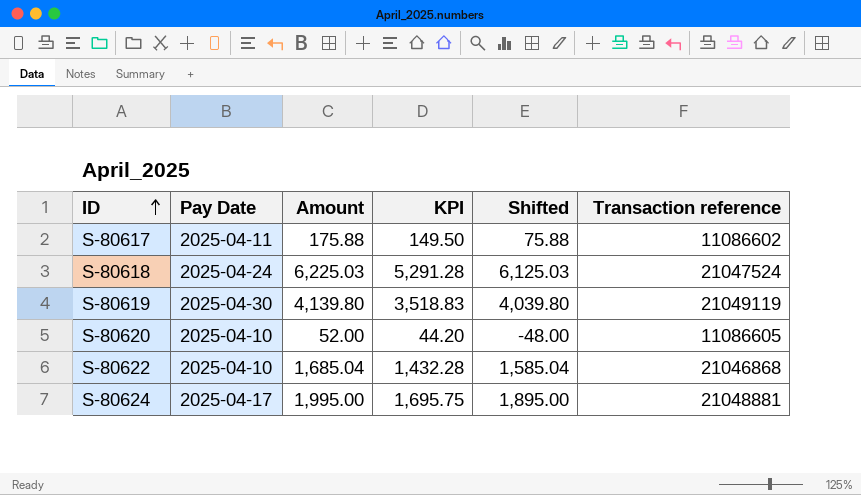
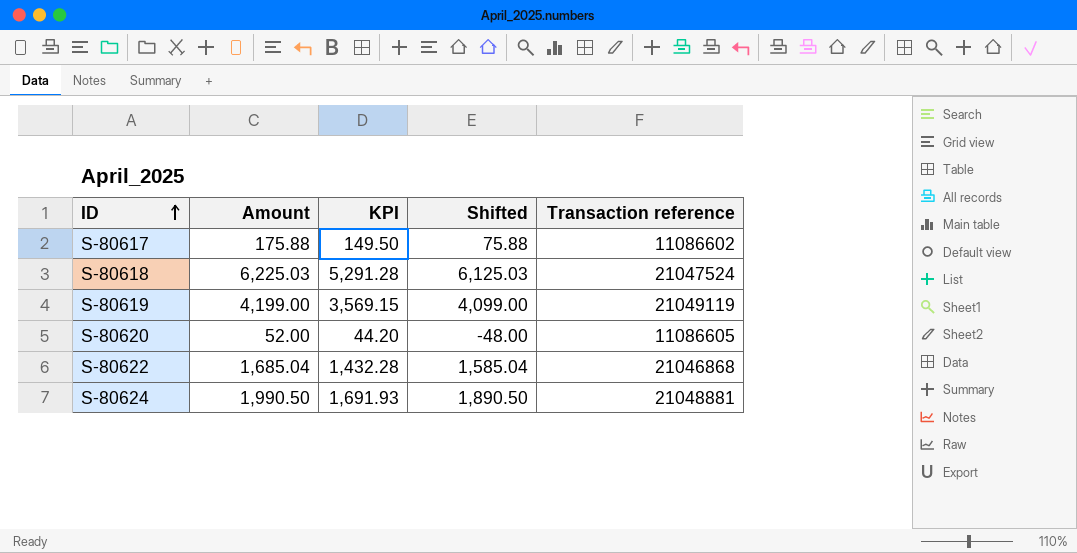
column Pay Date | position: 2 -> none
S-80619 | Amount: 4,139.80 -> 4,199.00
S-80619 | KPI: 3,518.83 -> 3,569.15
S-80619 | Shifted: 4,039.80 -> 4,099.00
S-80624 | Amount: 1,995.00 -> 1,990.50
S-80624 | KPI: 1,695.75 -> 1,691.93
S-80624 | Shifted: 1,895.00 -> 1,890.50

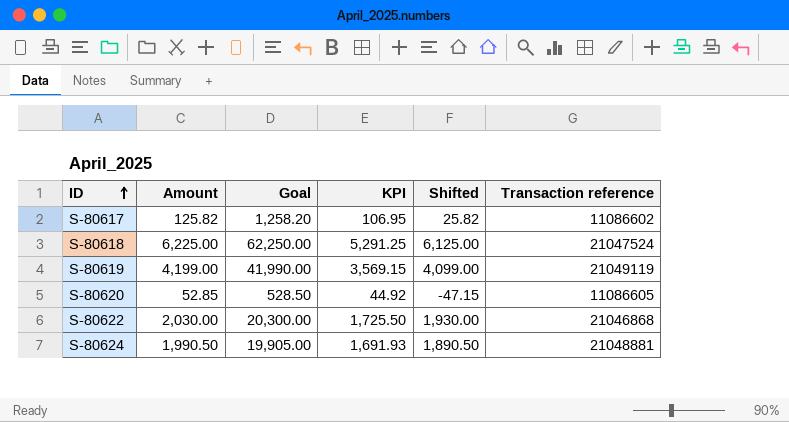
column Goal | formula: none -> [Amount] * 10
S-80617 | Amount: 175.88 -> 125.82
S-80617 | KPI: 149.50 -> 106.95
S-80617 | Shifted: 75.88 -> 25.82
S-80618 | Amount: 6,225.03 -> 6,225.00
S-80618 | KPI: 5,291.28 -> 5,291.25
S-80618 | Shifted: 6,125.03 -> 6,125.00
S-80620 | Amount: 52.00 -> 52.85
S-80620 | KPI: 44.20 -> 44.92
S-80620 | Shifted: -48.00 -> -47.15
S-80622 | Amount: 1,685.04 -> 2,030.00
S-80622 | KPI: 1,432.28 -> 1,725.50
S-80622 | Shifted: 1,585.04 -> 1,930.00

